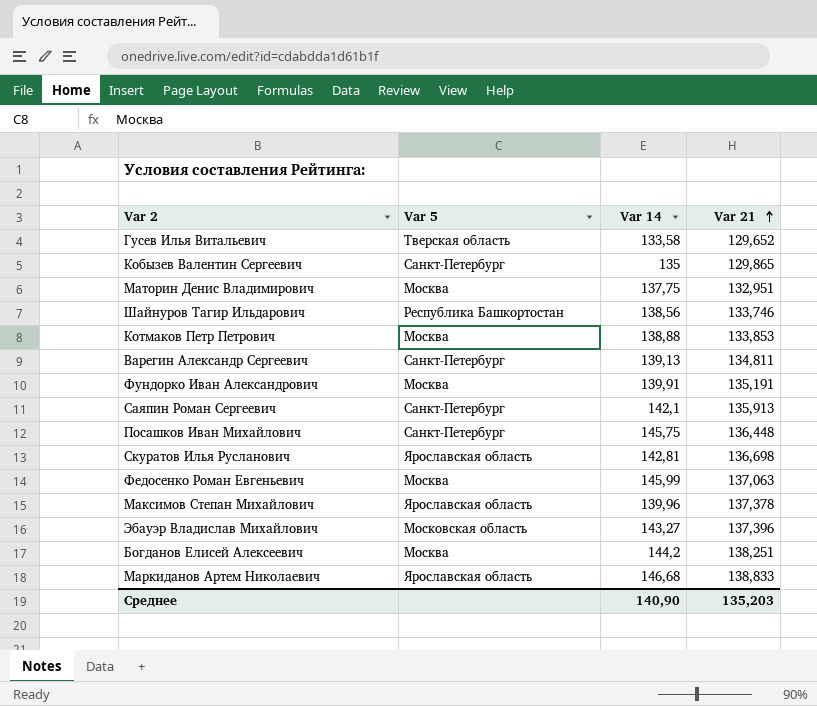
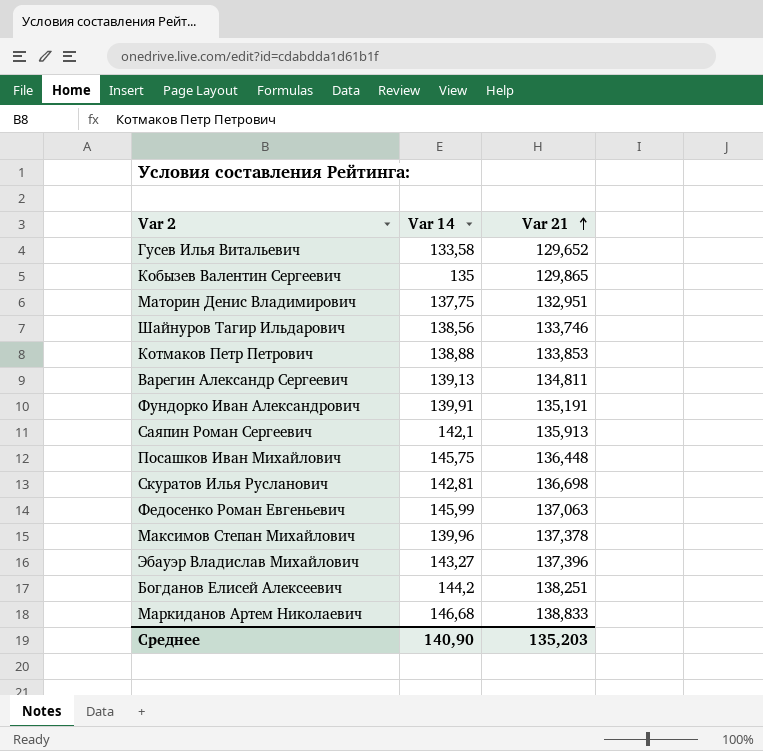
column Var 5 | position: 2 -> none

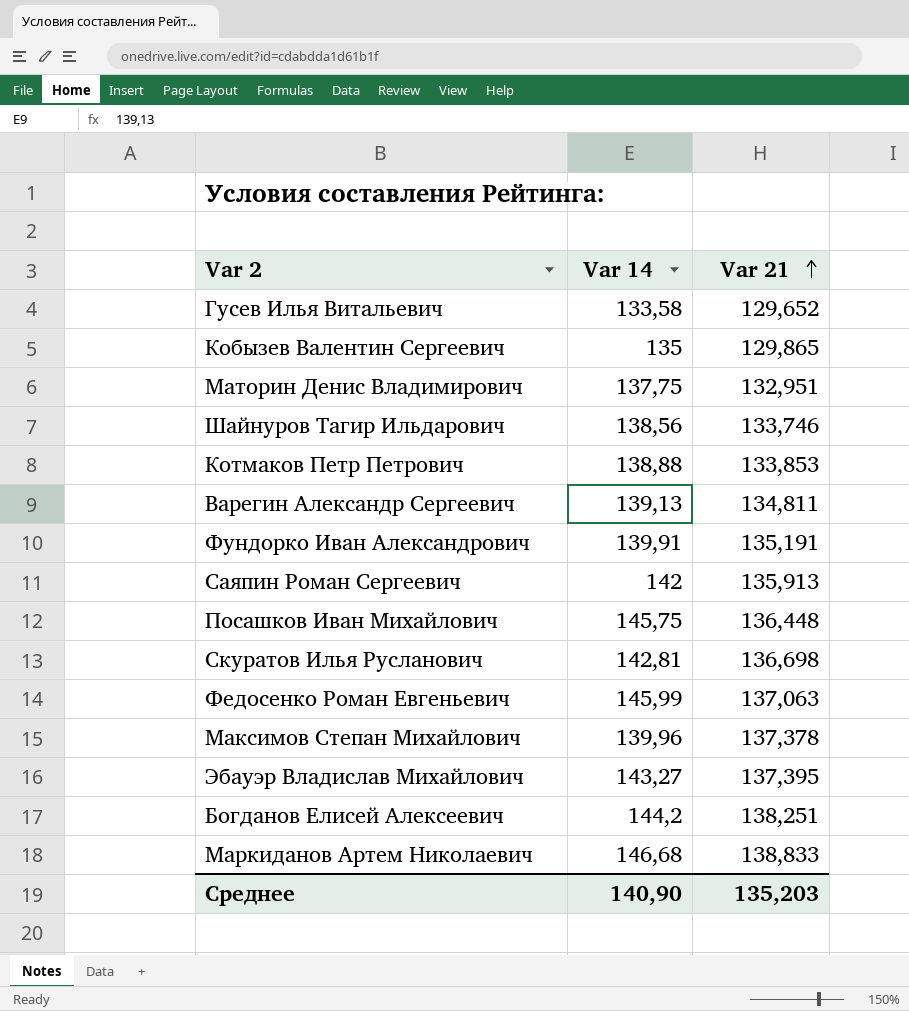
Саяпин Роман Сергеевич | Var 14: 142,1 -> 142
Эбауэр Владислав Михайлович | Var 21: 137,396 -> 137,395

